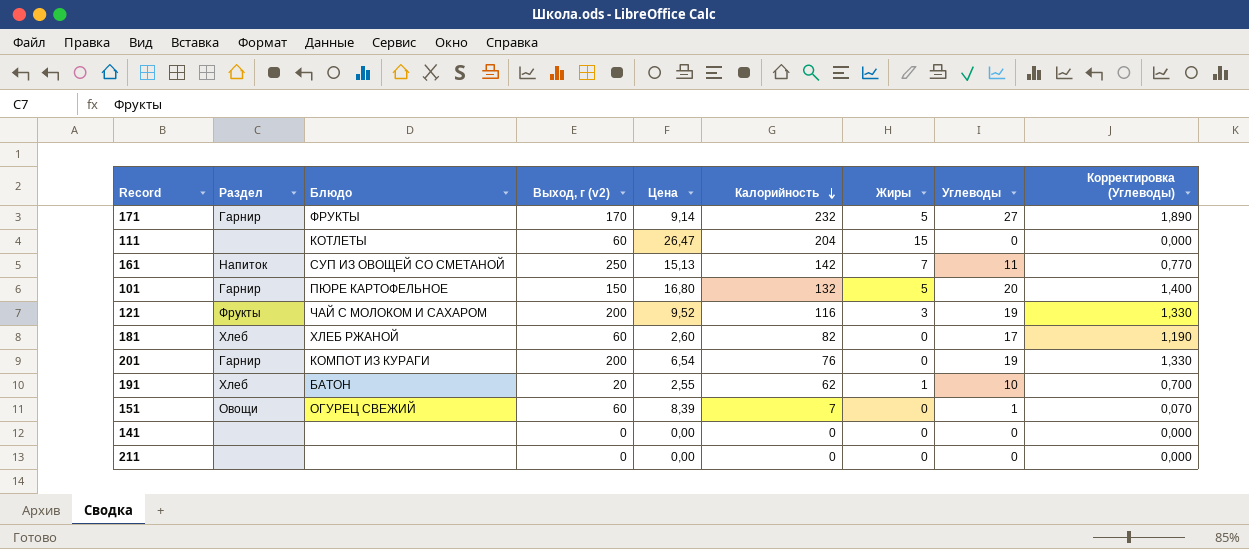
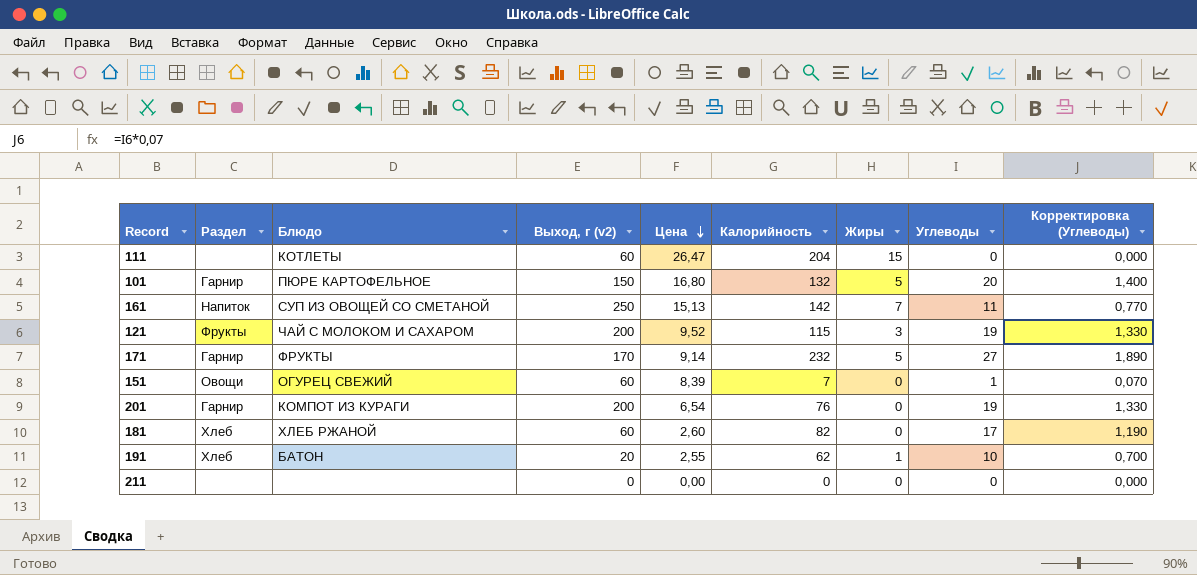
row order: Калорийность descending -> Цена descending
row 141: none | none | 0 | 0,00 | 0 | 0 | 0 | 0,000 -> none
121 | Калорийность: 116 -> 115

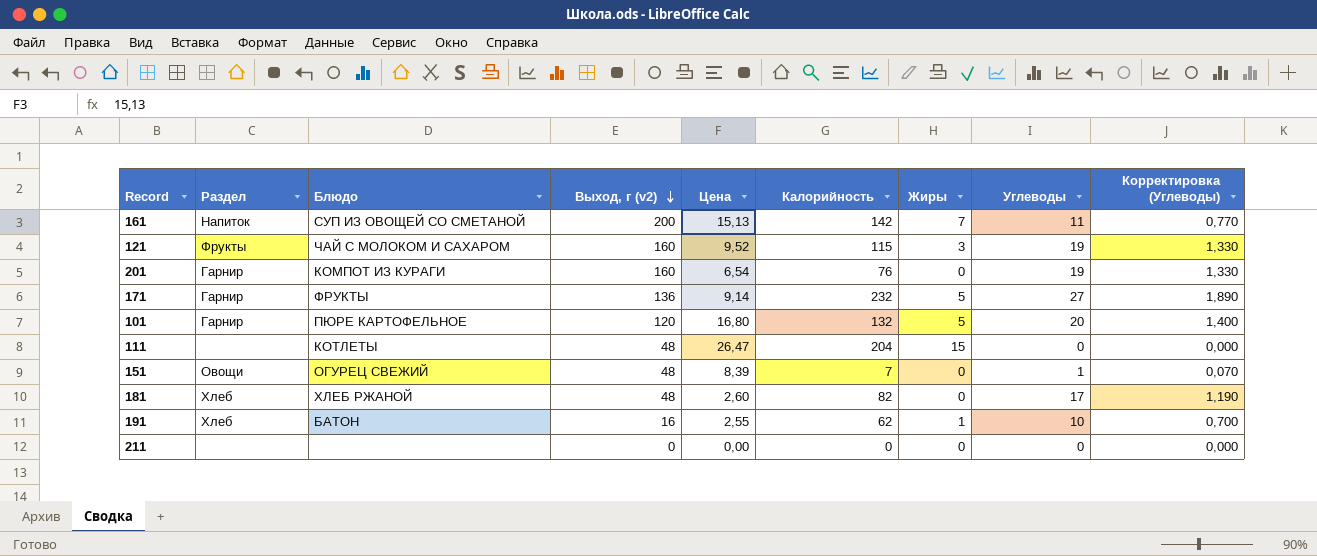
row order: Цена descending -> Выход, г (v2) descending
161 | Выход, г (v2): 250 -> 200
121 | Выход, г (v2): 200 -> 160
201 | Выход, г (v2): 200 -> 160
171 | Выход, г (v2): 170 -> 136
101 | Выход, г (v2): 150 -> 120
111 | Выход, г (v2): 60 -> 48
151 | Выход, г (v2): 60 -> 48
181 | Выход, г (v2): 60 -> 48
191 | Выход, г (v2): 20 -> 16

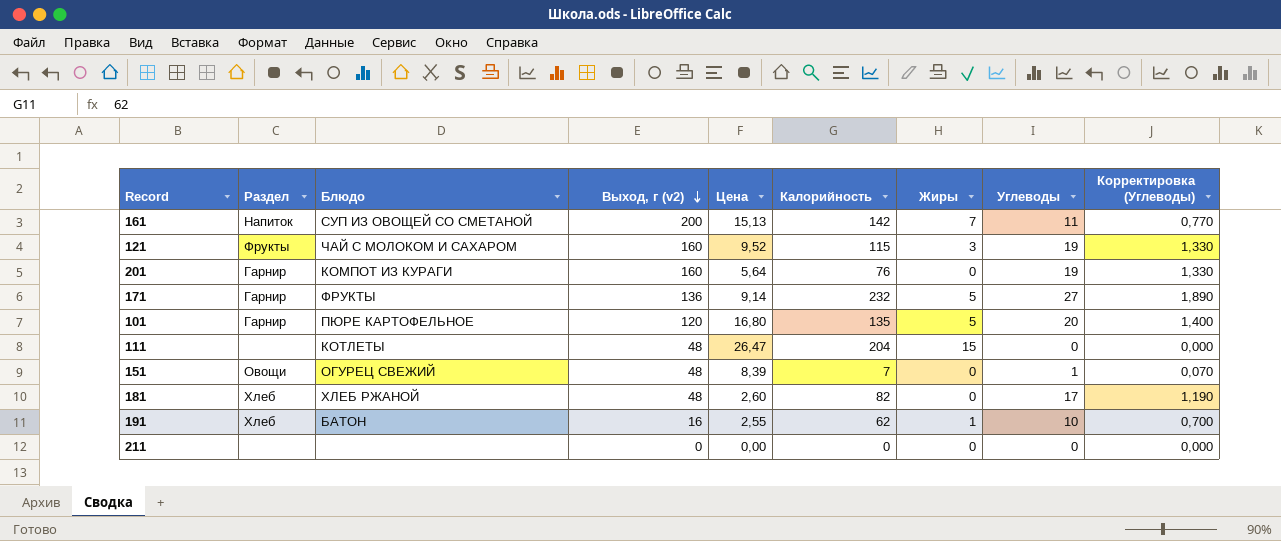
201 | Цена: 6,54 -> 5,64
101 | Калорийность: 132 -> 135

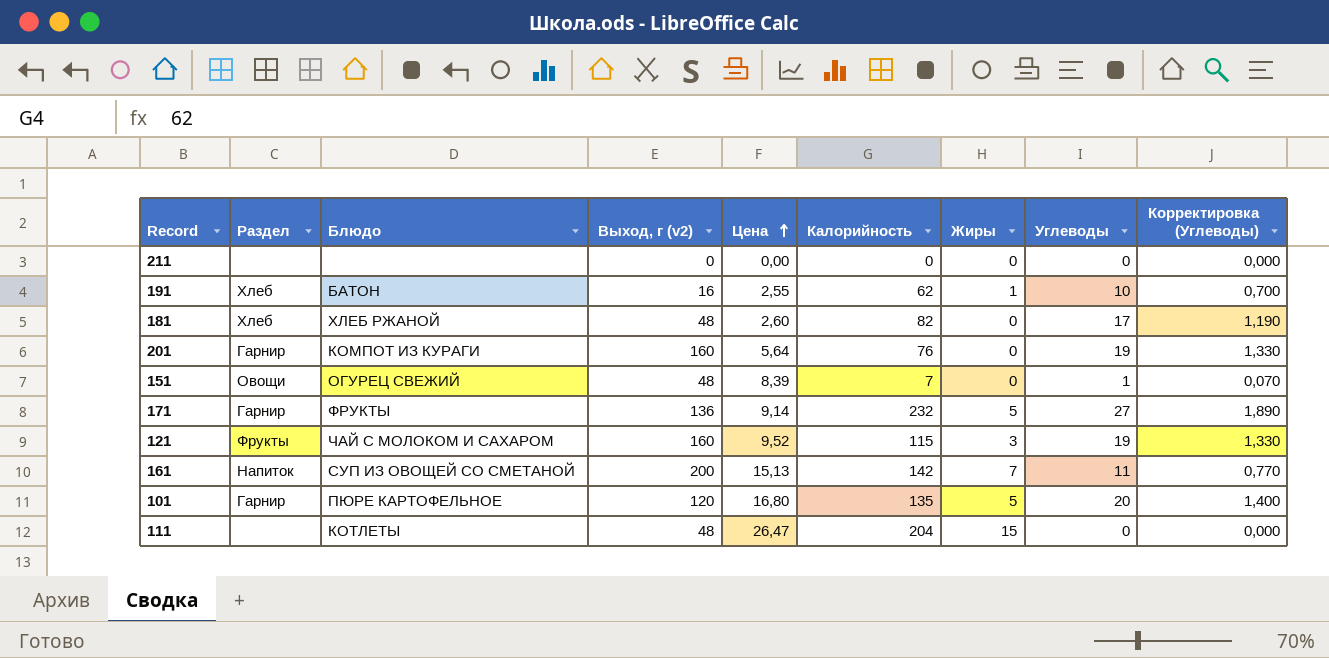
row order: Выход, г (v2) descending -> Цена ascending

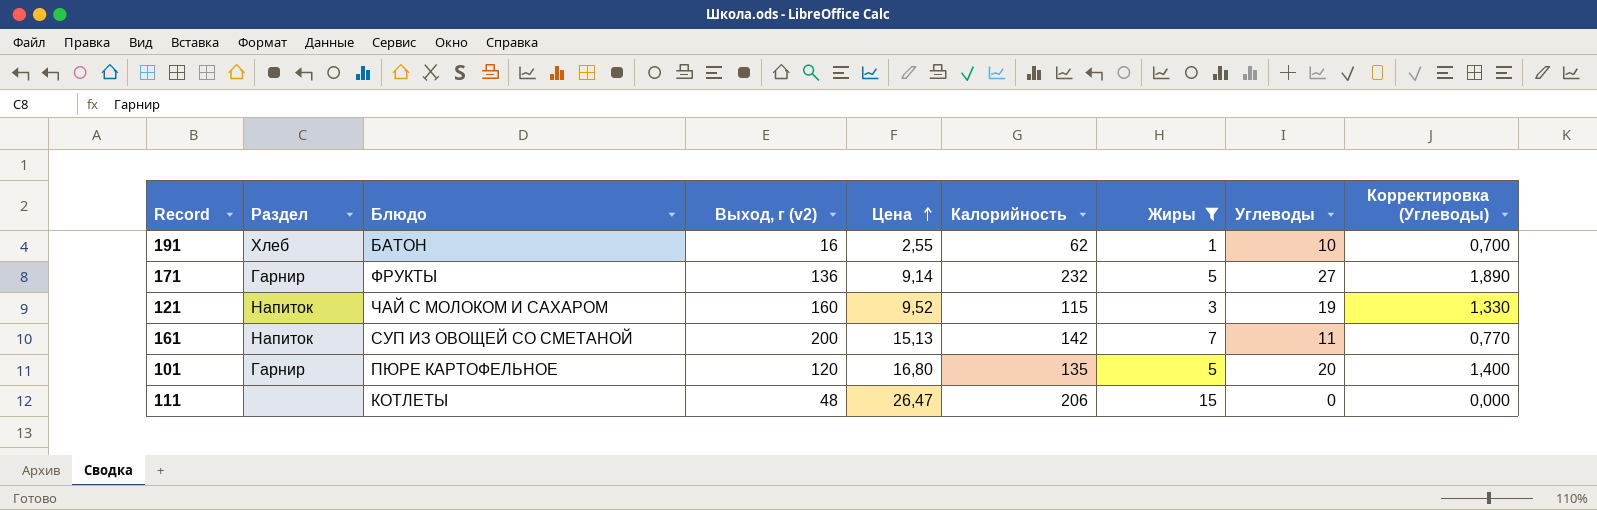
filter: none -> Жиры != 0
121 | Раздел: Фрукты -> Напиток
111 | Калорийность: 204 -> 206

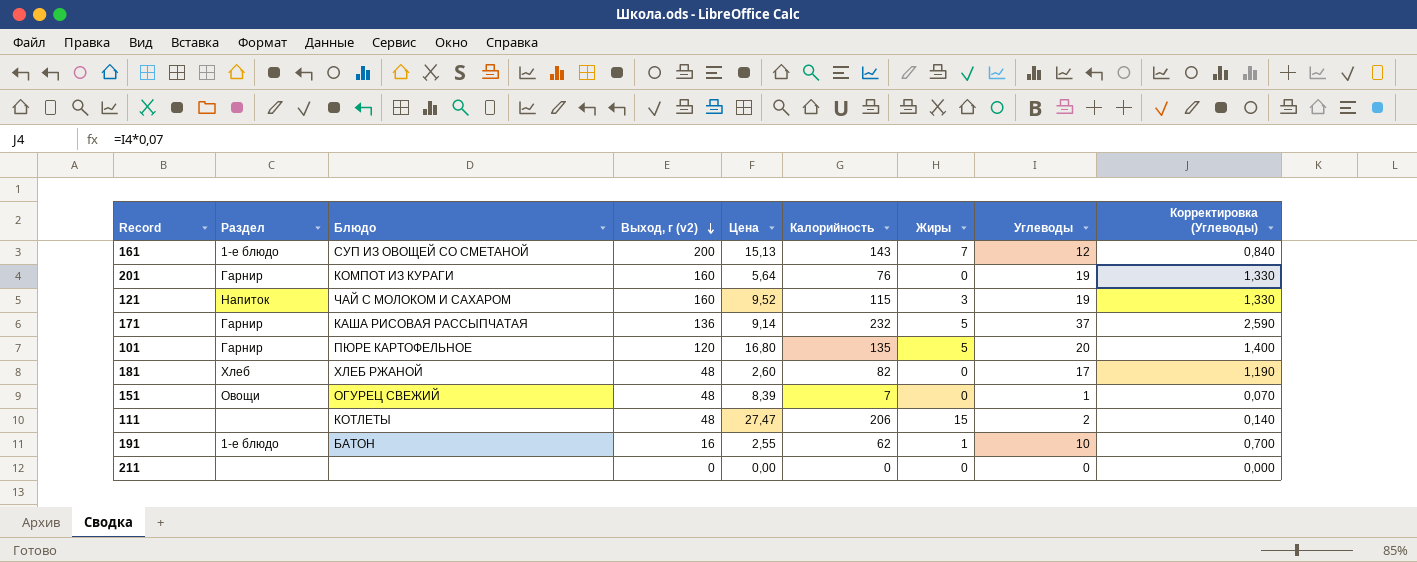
filter: Жиры != 0 -> none
row order: Цена ascending -> Выход, г (v2) descending
161 | Раздел: Напиток -> 1-е блюдо
161 | Калорийность: 142 -> 143
161 | Углеводы: 11 -> 12
161 | Корректировка (Углеводы): 0,770 -> 0,840
171 | Блюдо: ФРУКТЫ -> КАША РИСОВАЯ РАССЫПЧАТАЯ
171 | Углеводы: 27 -> 37
171 | Корректировка (Углеводы): 1,890 -> 2,590
111 | Цена: 26,47 -> 27,47
111 | Углеводы: 0 -> 2
111 | Корректировка (Углеводы): 0,000 -> 0,140
191 | Раздел: Хлеб -> 1-е блюдо

